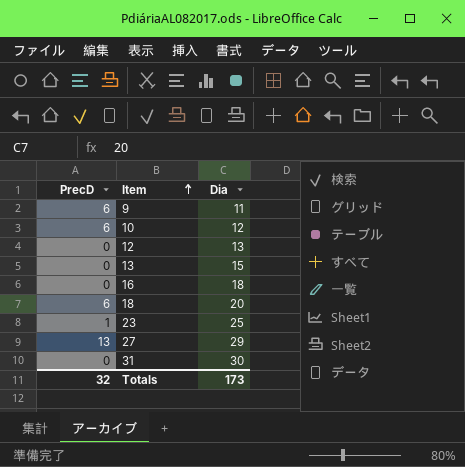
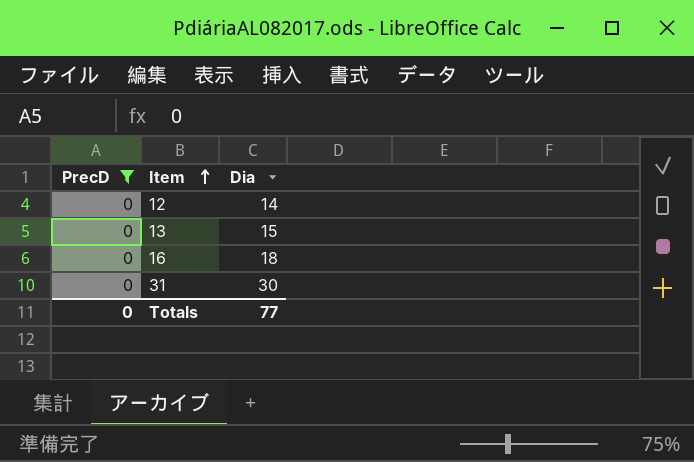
filter: none -> PrecD = 0
12 | Dia: 13 -> 14
Totals | PrecD: 32 -> 0
Totals | Dia: 173 -> 77

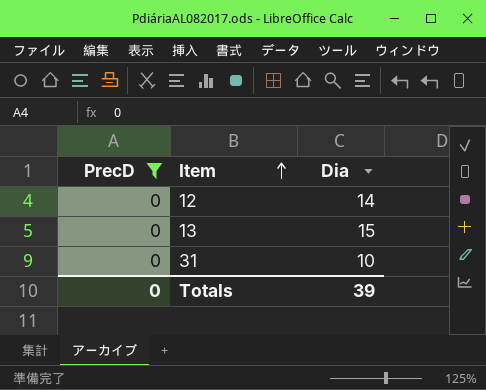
row 16: 0 | 18 -> none
31 | Dia: 30 -> 10
Totals | Dia: 77 -> 39

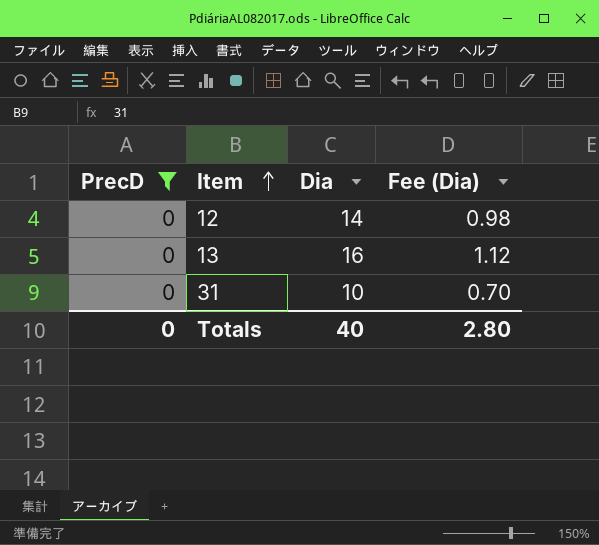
column Fee (Dia) | formula: none -> [Dia] * 0.07
13 | Dia: 15 -> 16
Totals | Dia: 39 -> 40

